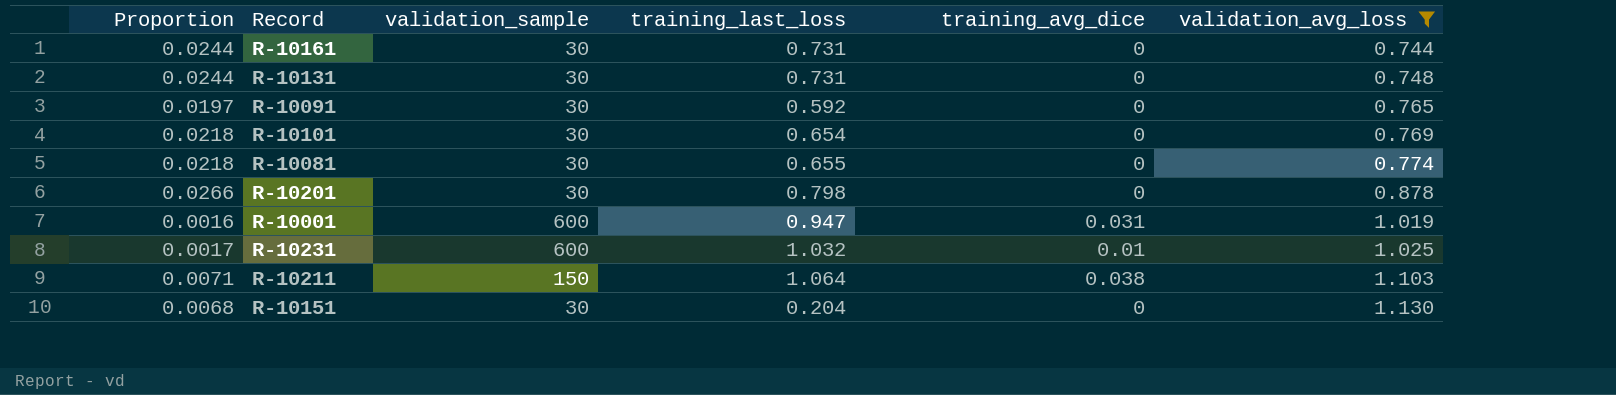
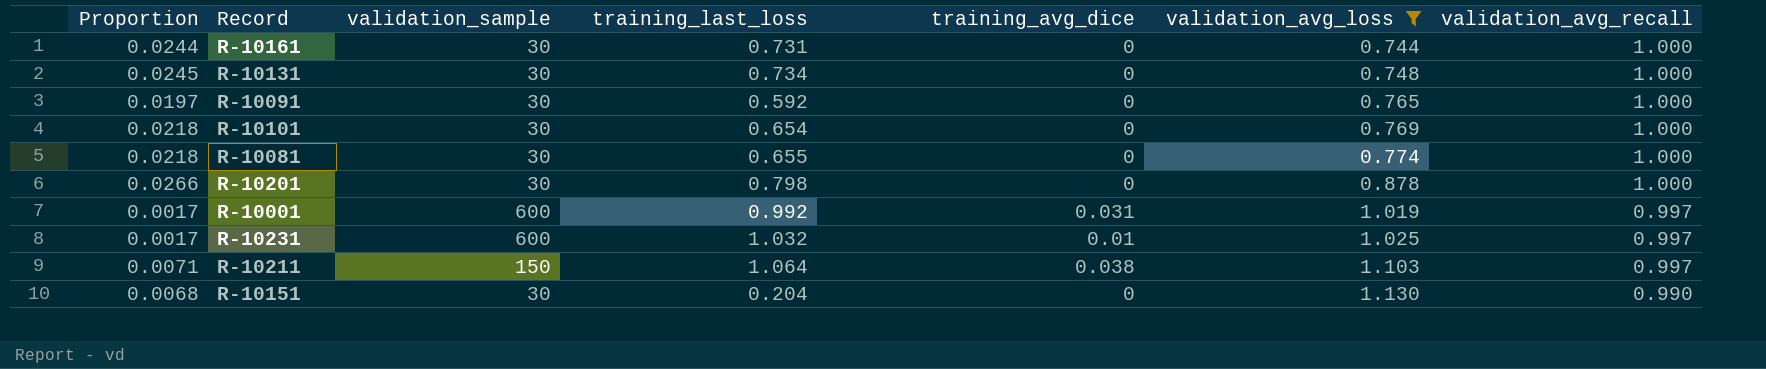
column validation_avg_recall | position: none -> 7
R-10131 | Proportion: 0.0244 -> 0.0245
R-10131 | training_last_loss: 0.731 -> 0.734
R-10001 | Proportion: 0.0016 -> 0.0017
R-10001 | training_last_loss: 0.947 -> 0.992

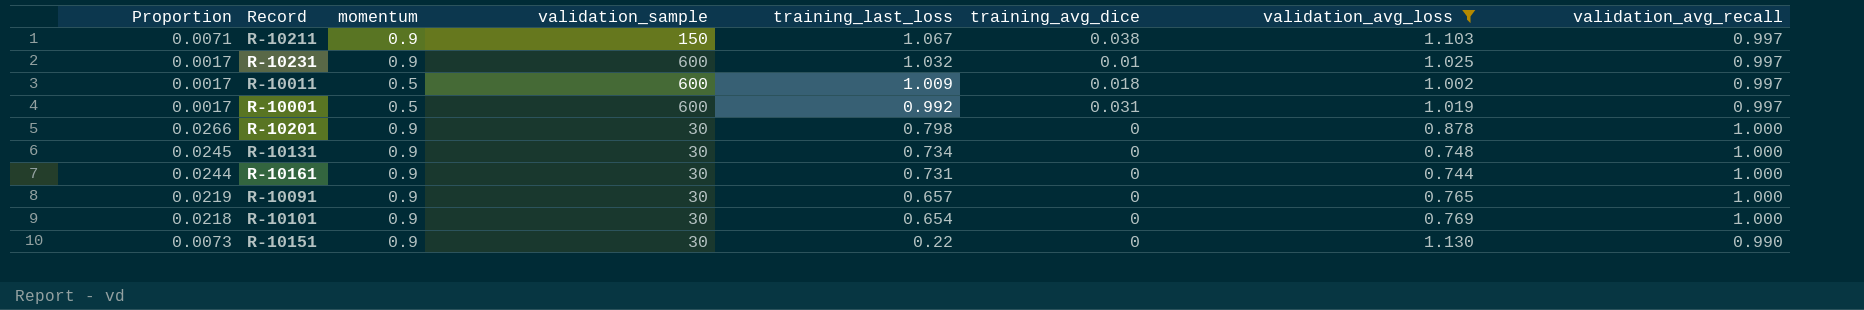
row order: validation_avg_loss ascending -> training_last_loss descending
column momentum | position: none -> 3
row R-10081: 0.0218 | 30 | 0.655 | 0 | 0.774 | 1.000 -> none
R-10211 | training_last_loss: 1.064 -> 1.067
row R-10011: none -> 0.0017 | 0.5 | 600 | 1.009 | 0.018 | 1.002 | 0.997
R-10091 | Proportion: 0.0197 -> 0.0219
R-10091 | training_last_loss: 0.592 -> 0.657
R-10151 | Proportion: 0.0068 -> 0.0073
R-10151 | training_last_loss: 0.204 -> 0.22

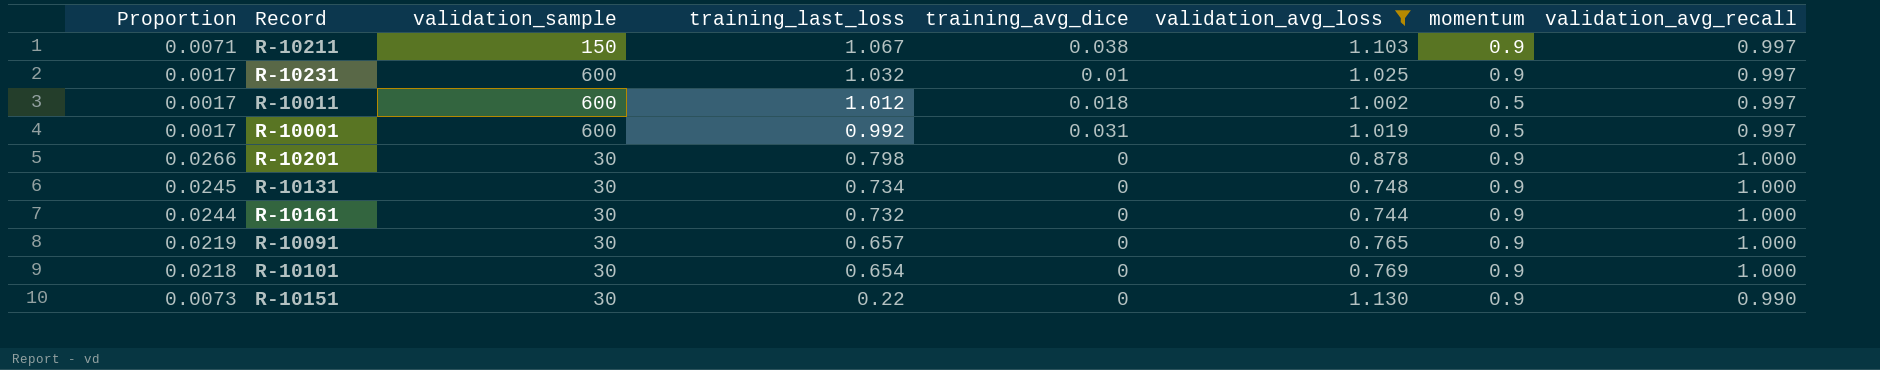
column momentum | position: 3 -> 7
R-10011 | training_last_loss: 1.009 -> 1.012
R-10161 | training_last_loss: 0.731 -> 0.732

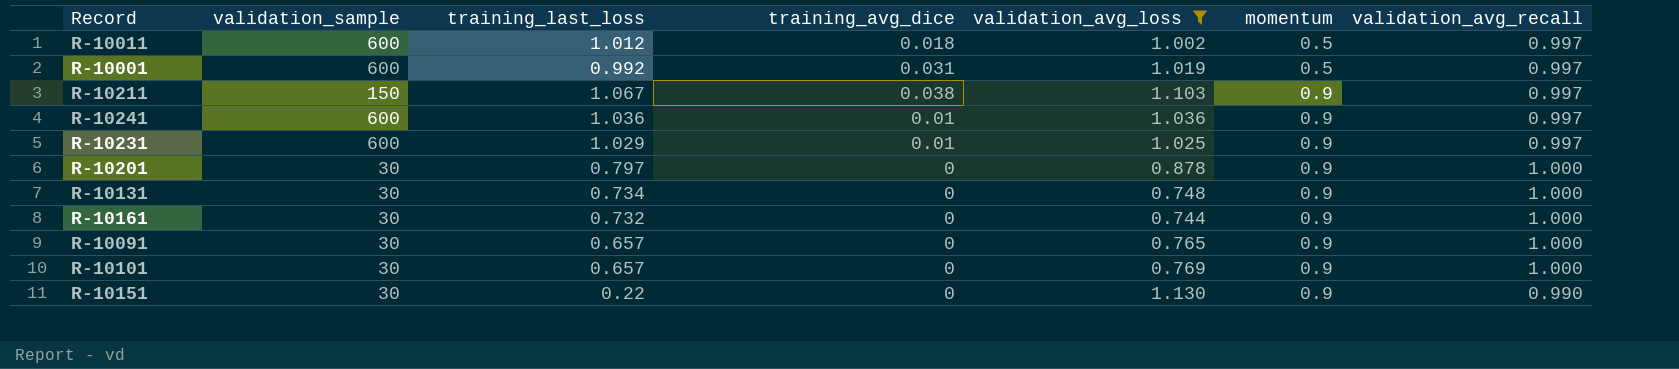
row order: training_last_loss descending -> momentum ascending
column Proportion | formula: [training_last_loss] / [validation_sample] -> none
row R-10241: none -> 600 | 1.036 | 0.01 | 1.036 | 0.9 | 0.997
R-10231 | training_last_loss: 1.032 -> 1.029
R-10201 | training_last_loss: 0.798 -> 0.797
R-10101 | training_last_loss: 0.654 -> 0.657

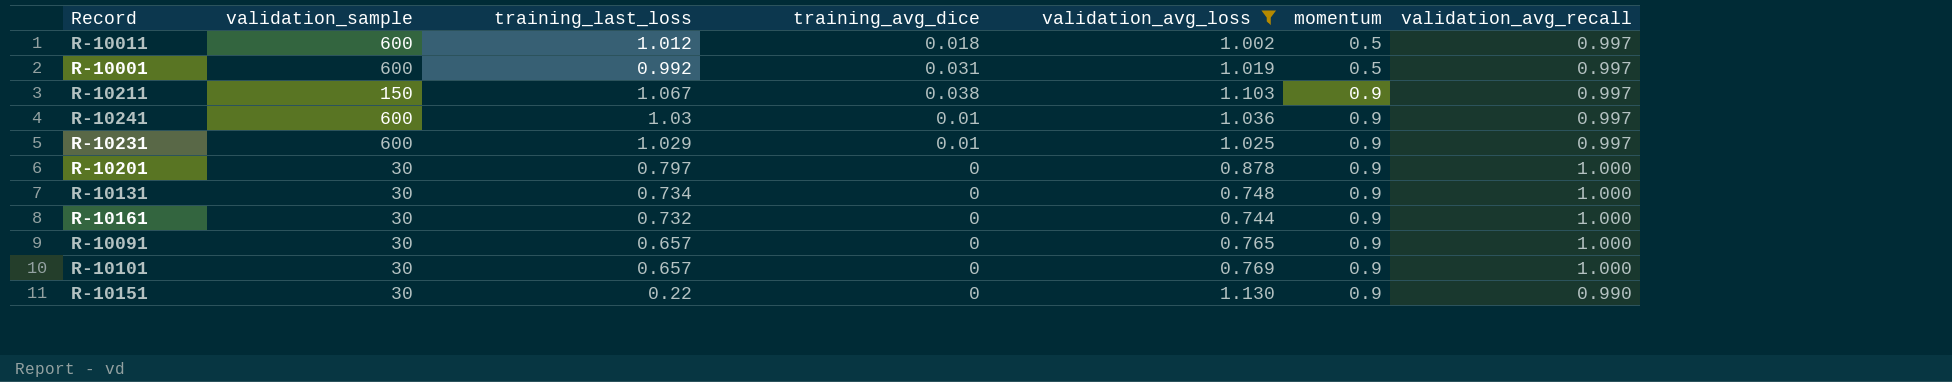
R-10241 | training_last_loss: 1.036 -> 1.03

